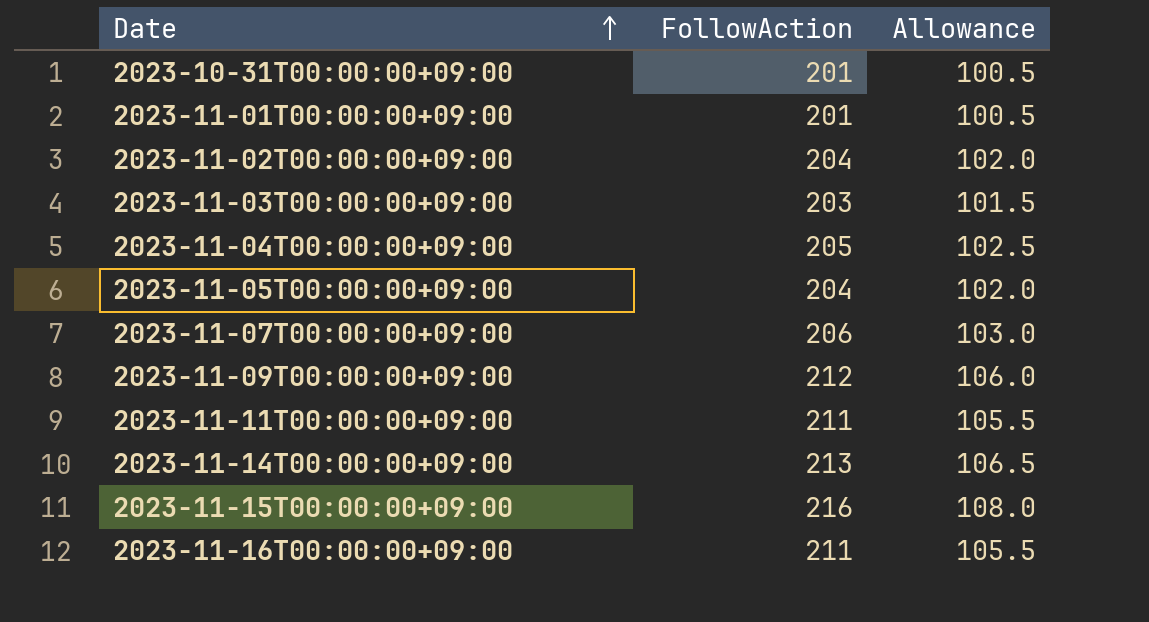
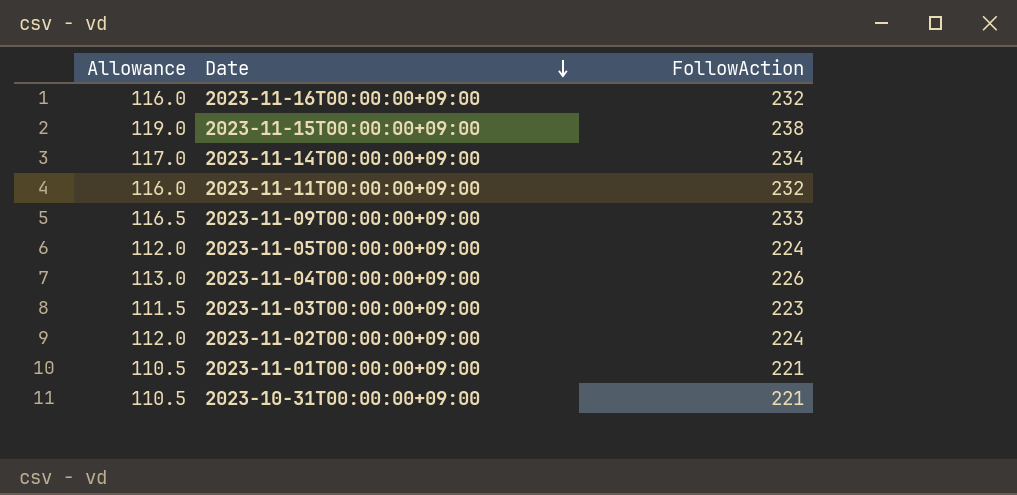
row order: Date ascending -> Date descending
column Allowance | position: 3 -> 1
row 2023-11-07T00:00:00+09:00: 206 | 103.0 -> none
2023-11-16T00:00:00+09:00 | Allowance: 105.5 -> 116.0
2023-11-16T00:00:00+09:00 | FollowAction: 211 -> 232
2023-11-15T00:00:00+09:00 | Allowance: 108.0 -> 119.0
2023-11-15T00:00:00+09:00 | FollowAction: 216 -> 238
2023-11-14T00:00:00+09:00 | Allowance: 106.5 -> 117.0
2023-11-14T00:00:00+09:00 | FollowAction: 213 -> 234
2023-11-11T00:00:00+09:00 | Allowance: 105.5 -> 116.0
2023-11-11T00:00:00+09:00 | FollowAction: 211 -> 232
2023-11-09T00:00:00+09:00 | Allowance: 106.0 -> 116.5
2023-11-09T00:00:00+09:00 | FollowAction: 212 -> 233
2023-11-05T00:00:00+09:00 | Allowance: 102.0 -> 112.0
2023-11-05T00:00:00+09:00 | FollowAction: 204 -> 224
2023-11-04T00:00:00+09:00 | Allowance: 102.5 -> 113.0
2023-11-04T00:00:00+09:00 | FollowAction: 205 -> 226
2023-11-03T00:00:00+09:00 | Allowance: 101.5 -> 111.5
2023-11-03T00:00:00+09:00 | FollowAction: 203 -> 223
2023-11-02T00:00:00+09:00 | Allowance: 102.0 -> 112.0
2023-11-02T00:00:00+09:00 | FollowAction: 204 -> 224
2023-11-01T00:00:00+09:00 | Allowance: 100.5 -> 110.5
2023-11-01T00:00:00+09:00 | FollowAction: 201 -> 221
2023-10-31T00:00:00+09:00 | Allowance: 100.5 -> 110.5
2023-10-31T00:00:00+09:00 | FollowAction: 201 -> 221

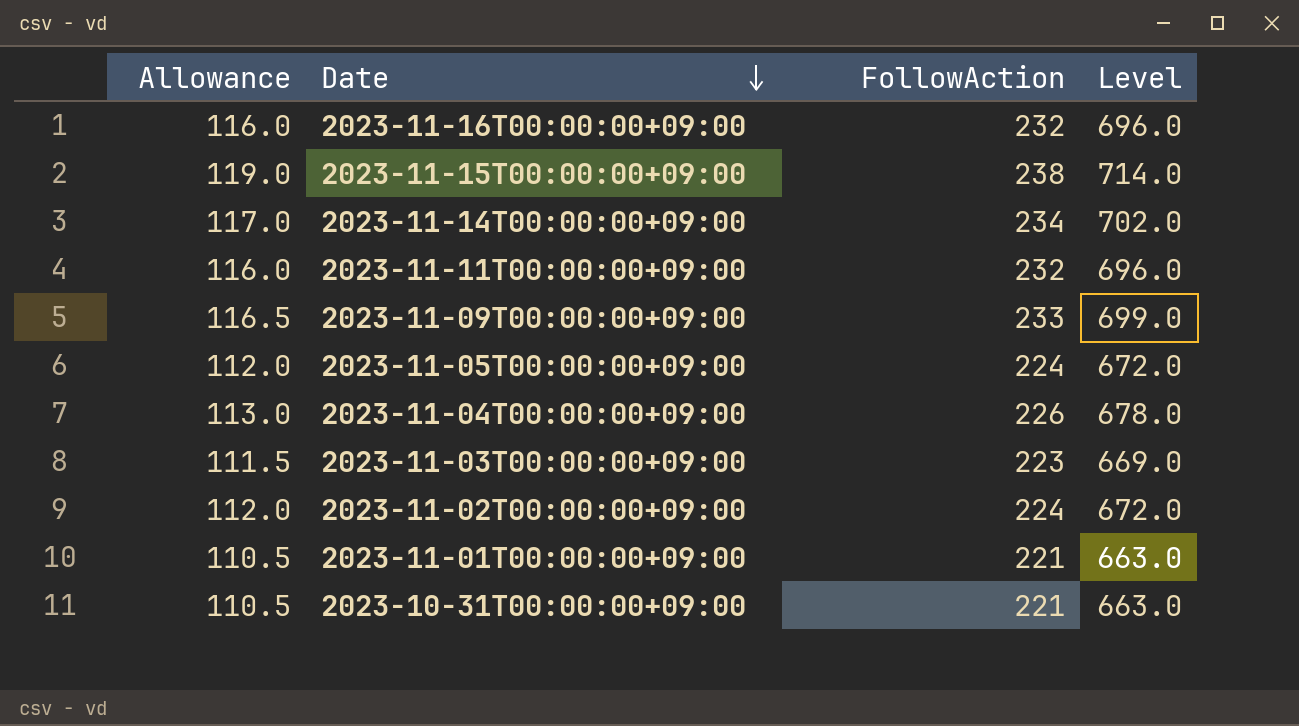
column Level | formula: none -> [FollowAction] * 3

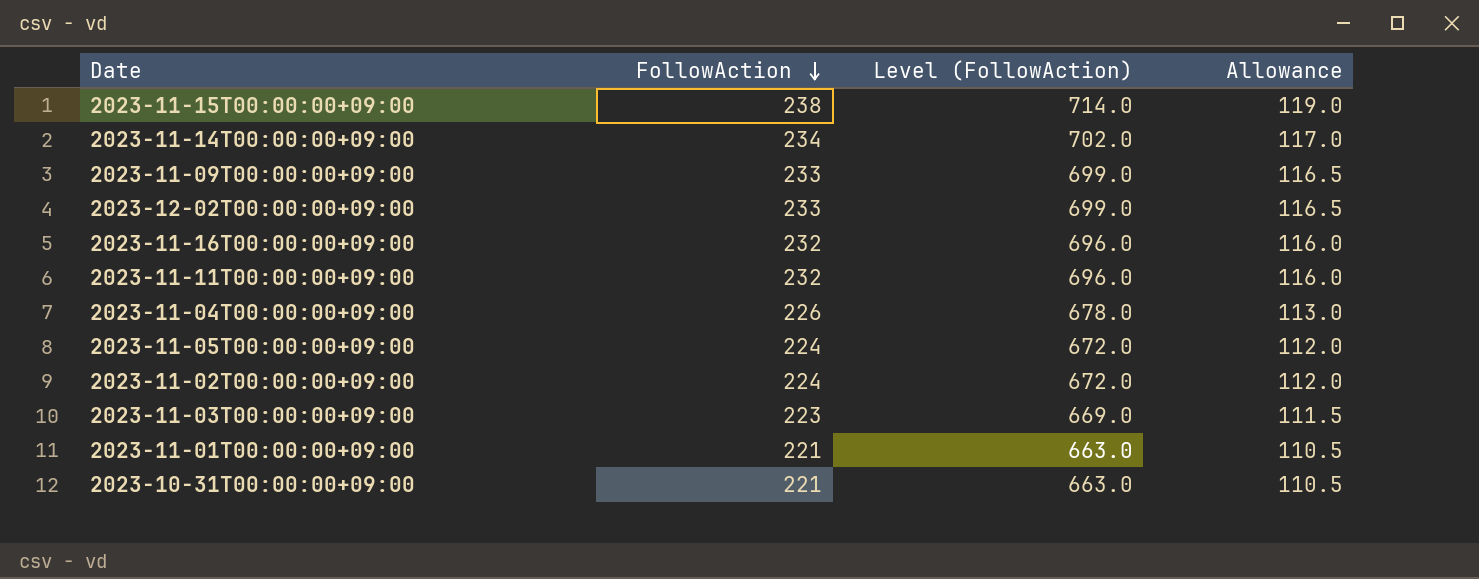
row order: Date descending -> FollowAction descending
column name: Level -> Level (FollowAction)
column Allowance | position: 1 -> 4
row 2023-12-02T00:00:00+09:00: none -> 233 | 699.0 | 116.5

